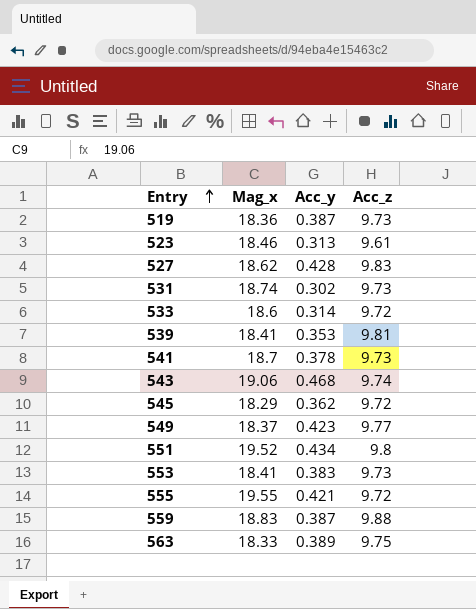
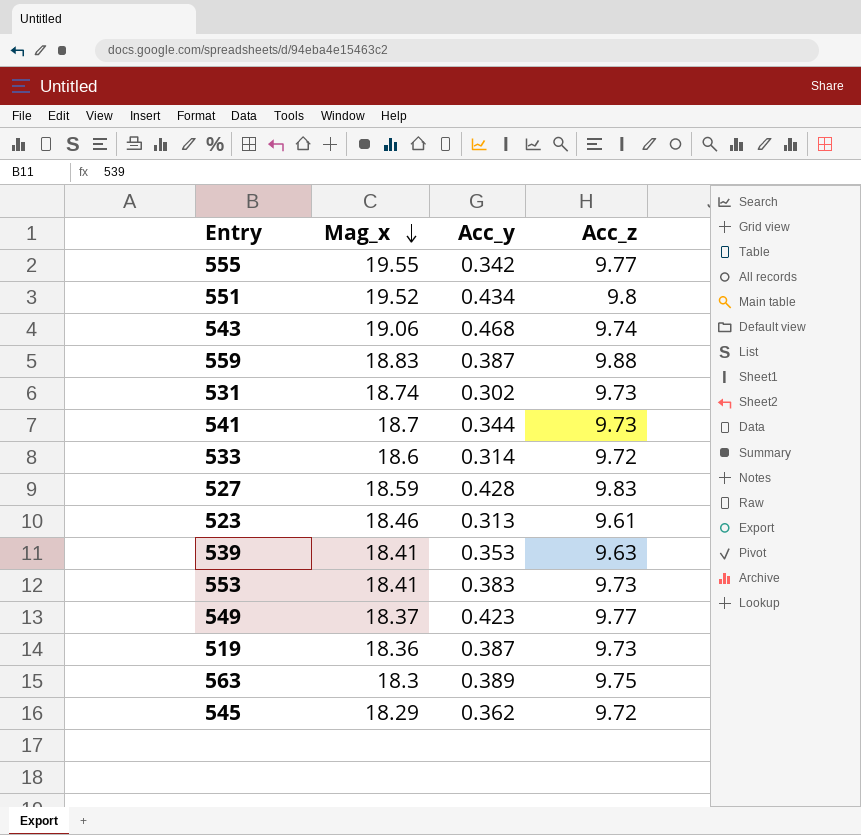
row order: Entry ascending -> Mag_x descending
555 | Acc_y: 0.421 -> 0.342
555 | Acc_z: 9.72 -> 9.77
541 | Acc_y: 0.378 -> 0.344
527 | Mag_x: 18.62 -> 18.59
539 | Acc_z: 9.81 -> 9.63
563 | Mag_x: 18.33 -> 18.3

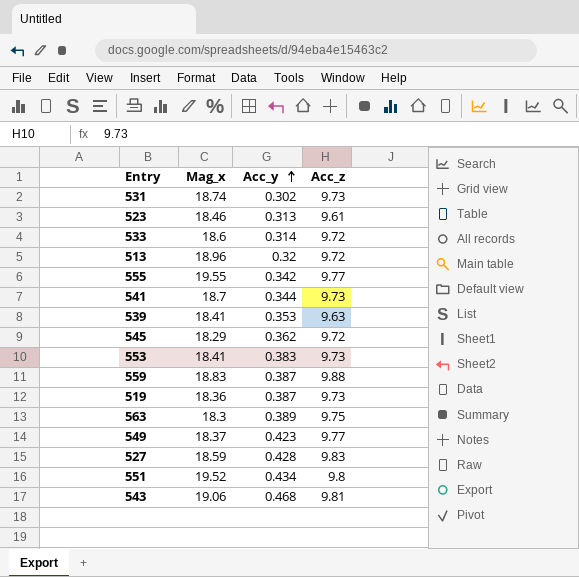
row order: Mag_x descending -> Acc_y ascending
row 513: none -> 18.96 | 0.32 | 9.72
543 | Acc_z: 9.74 -> 9.81

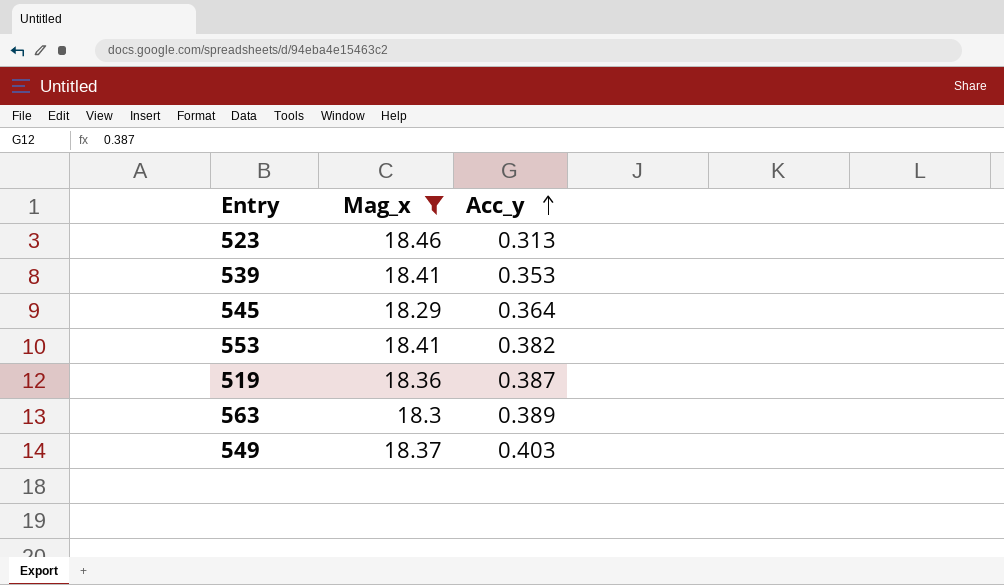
filter: none -> Mag_x <= 18.46
column Acc_z | position: 4 -> none
545 | Acc_y: 0.362 -> 0.364
553 | Acc_y: 0.383 -> 0.382
549 | Acc_y: 0.423 -> 0.403

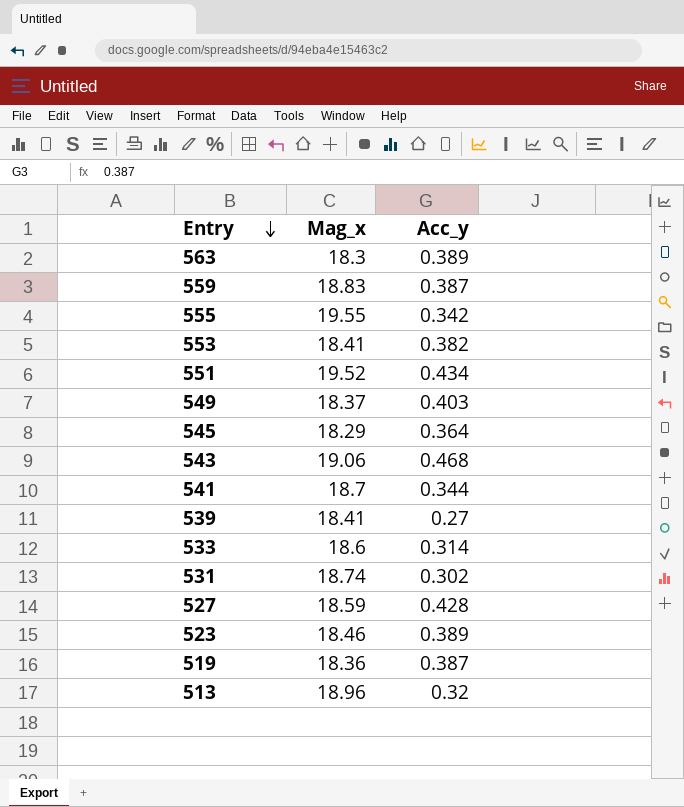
filter: Mag_x <= 18.46 -> none
row order: Acc_y ascending -> Entry descending
539 | Acc_y: 0.353 -> 0.27
523 | Acc_y: 0.313 -> 0.389

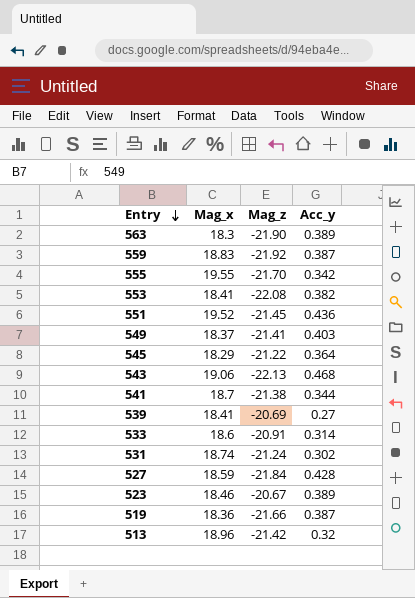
column Mag_z | position: none -> 3
551 | Acc_y: 0.434 -> 0.436

